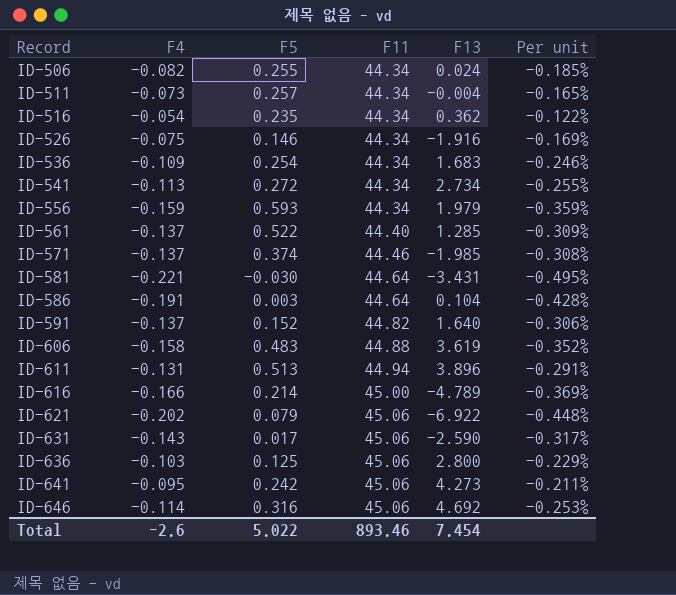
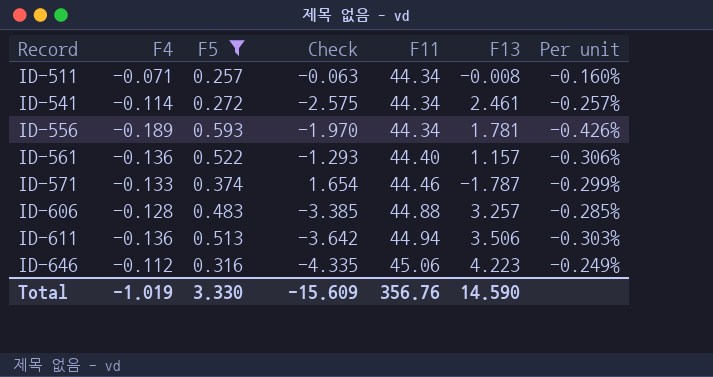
filter: none -> F5 >= 0.257
column Check | formula: none -> [F4] - [F13]
ID-511 | F4: -0.073 -> -0.071
ID-511 | F13: -0.004 -> -0.008
ID-511 | Per unit: -0.165% -> -0.160%
ID-541 | F4: -0.113 -> -0.114
ID-541 | F13: 2.734 -> 2.461
ID-541 | Per unit: -0.255% -> -0.257%
ID-556 | F4: -0.159 -> -0.189
ID-556 | F13: 1.979 -> 1.781
ID-556 | Per unit: -0.359% -> -0.426%
ID-561 | F4: -0.137 -> -0.136
ID-561 | F13: 1.285 -> 1.157
ID-561 | Per unit: -0.309% -> -0.306%
ID-571 | F4: -0.137 -> -0.133
ID-571 | F13: -1.985 -> -1.787
ID-571 | Per unit: -0.308% -> -0.299%
ID-606 | F4: -0.158 -> -0.128
ID-606 | F13: 3.619 -> 3.257
ID-606 | Per unit: -0.352% -> -0.285%
ID-611 | F4: -0.131 -> -0.136
ID-611 | F13: 3.896 -> 3.506
ID-611 | Per unit: -0.291% -> -0.303%
ID-646 | F4: -0.114 -> -0.112
ID-646 | F13: 4.692 -> 4.223
ID-646 | Per unit: -0.253% -> -0.249%
Total | F4: -2.6 -> -1.019
Total | F5: 5.022 -> 3.330
Total | F11: 893.46 -> 356.76
Total | F13: 7.454 -> 14.590

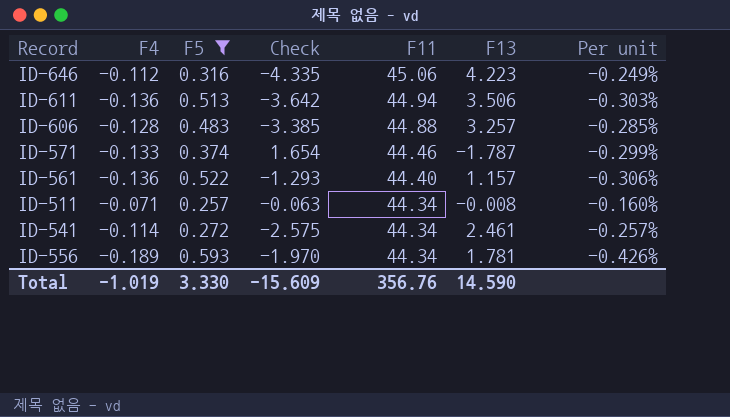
row order: Record ascending -> F11 descending

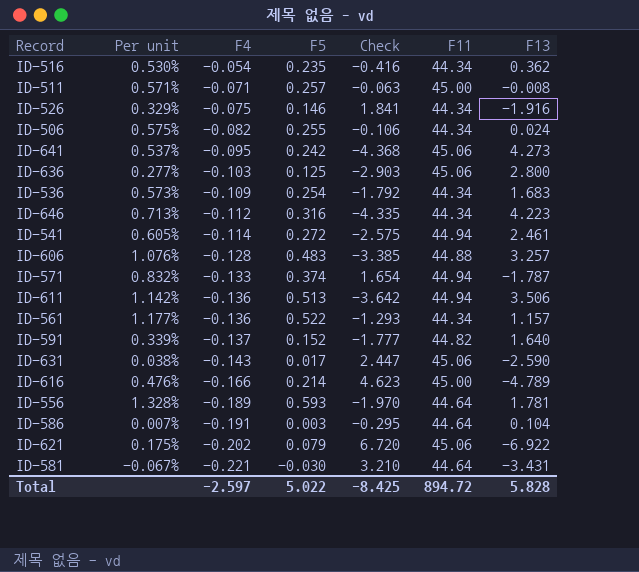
filter: F5 >= 0.257 -> none
row order: F11 descending -> F4 descending
column Per unit | formula: [F4] / [F11] -> [F5] / [F11]
column Per unit | position: 7 -> 2
ID-511 | F11: 44.34 -> 45.00
ID-646 | F11: 45.06 -> 44.34
ID-541 | F11: 44.34 -> 44.94
ID-571 | F11: 44.46 -> 44.94
ID-561 | F11: 44.40 -> 44.34
ID-556 | F11: 44.34 -> 44.64
Total | F4: -1.019 -> -2.597
Total | F5: 3.330 -> 5.022
Total | Check: -15.609 -> -8.425
Total | F11: 356.76 -> 894.72
Total | F13: 14.590 -> 5.828

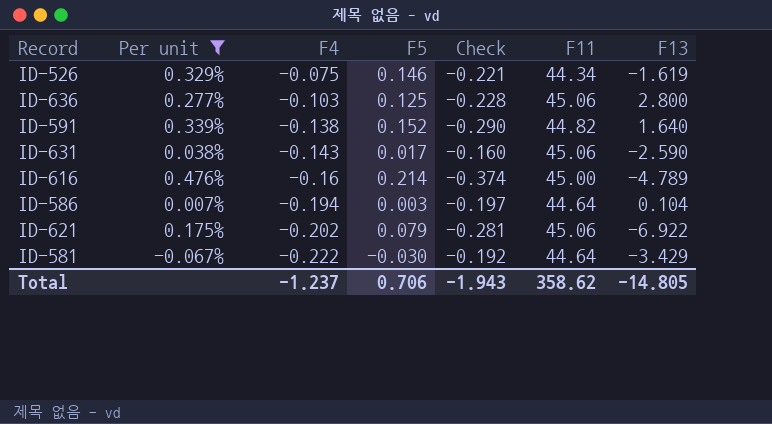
filter: none -> Per unit <= 0.476%
column Check | formula: [F4] - [F13] -> [F4] - [F5]
ID-526 | F13: -1.916 -> -1.619
ID-591 | F4: -0.137 -> -0.138
ID-616 | F4: -0.166 -> -0.16
ID-586 | F4: -0.191 -> -0.194
ID-581 | F4: -0.221 -> -0.222
ID-581 | F13: -3.431 -> -3.429
Total | F4: -2.597 -> -1.237
Total | F5: 5.022 -> 0.706
Total | Check: -8.425 -> -1.943
Total | F11: 894.72 -> 358.62
Total | F13: 5.828 -> -14.805

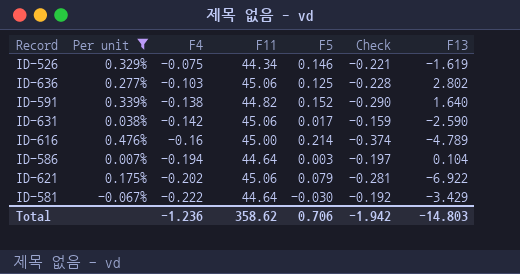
column F11 | position: 6 -> 4
ID-636 | F13: 2.800 -> 2.802
ID-631 | F4: -0.143 -> -0.142
ID-631 | Check: -0.160 -> -0.159
Total | F4: -1.237 -> -1.236
Total | Check: -1.943 -> -1.942
Total | F13: -14.805 -> -14.803

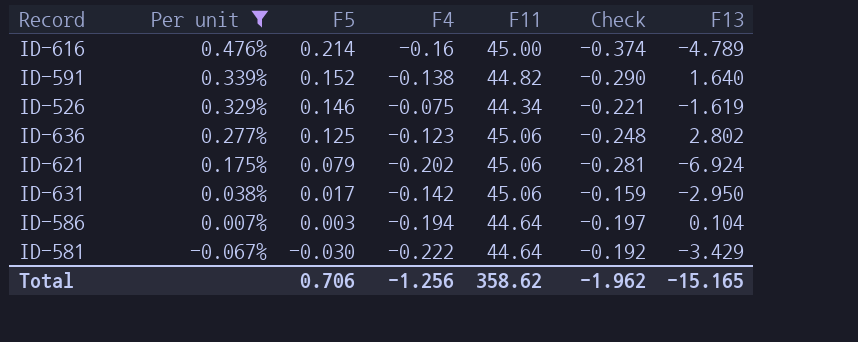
row order: F4 descending -> Per unit descending
column F5 | position: 5 -> 3
ID-636 | F4: -0.103 -> -0.123
ID-636 | Check: -0.228 -> -0.248
ID-621 | F13: -6.922 -> -6.924
ID-631 | F13: -2.590 -> -2.950
Total | F4: -1.236 -> -1.256
Total | Check: -1.942 -> -1.962
Total | F13: -14.803 -> -15.165

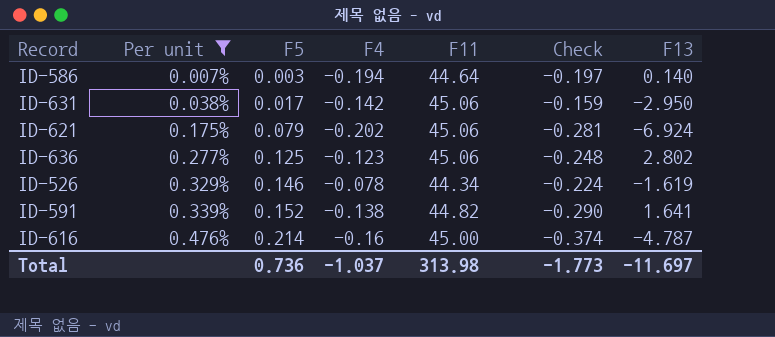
row order: Per unit descending -> Per unit ascending
row ID-581: -0.067% | -0.030 | -0.222 | 44.64 | -0.192 | -3.429 -> none
ID-586 | F13: 0.104 -> 0.140
ID-526 | F4: -0.075 -> -0.078
ID-526 | Check: -0.221 -> -0.224
ID-591 | F13: 1.640 -> 1.641
ID-616 | F13: -4.789 -> -4.787
Total | F5: 0.706 -> 0.736
Total | F4: -1.256 -> -1.037
Total | F11: 358.62 -> 313.98
Total | Check: -1.962 -> -1.773
Total | F13: -15.165 -> -11.697

